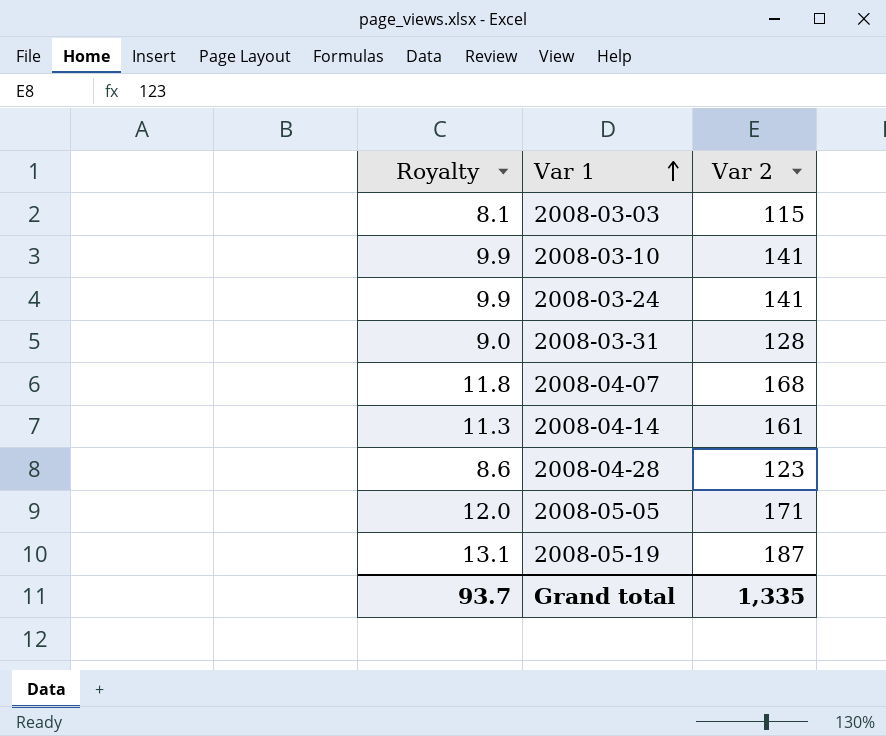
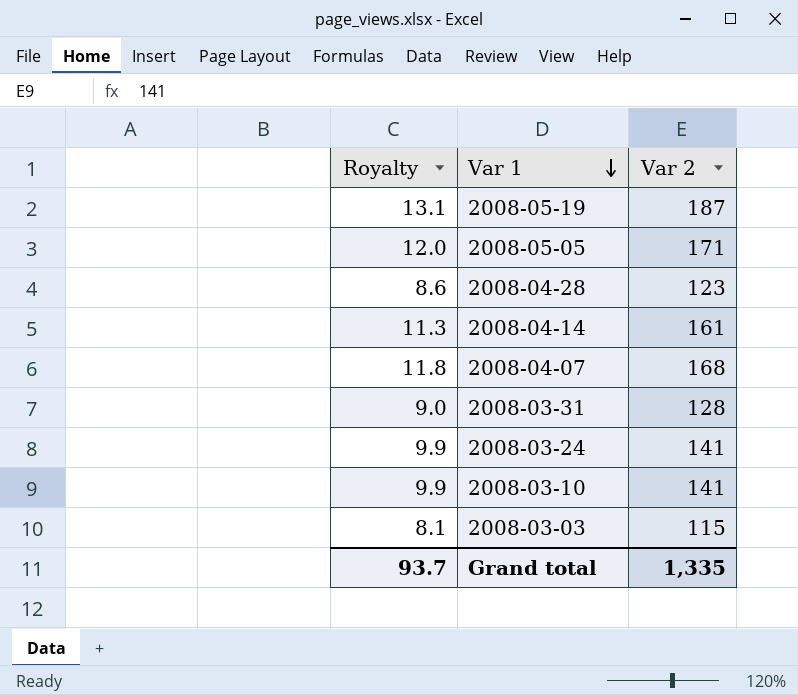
row order: Var 1 ascending -> Var 1 descending

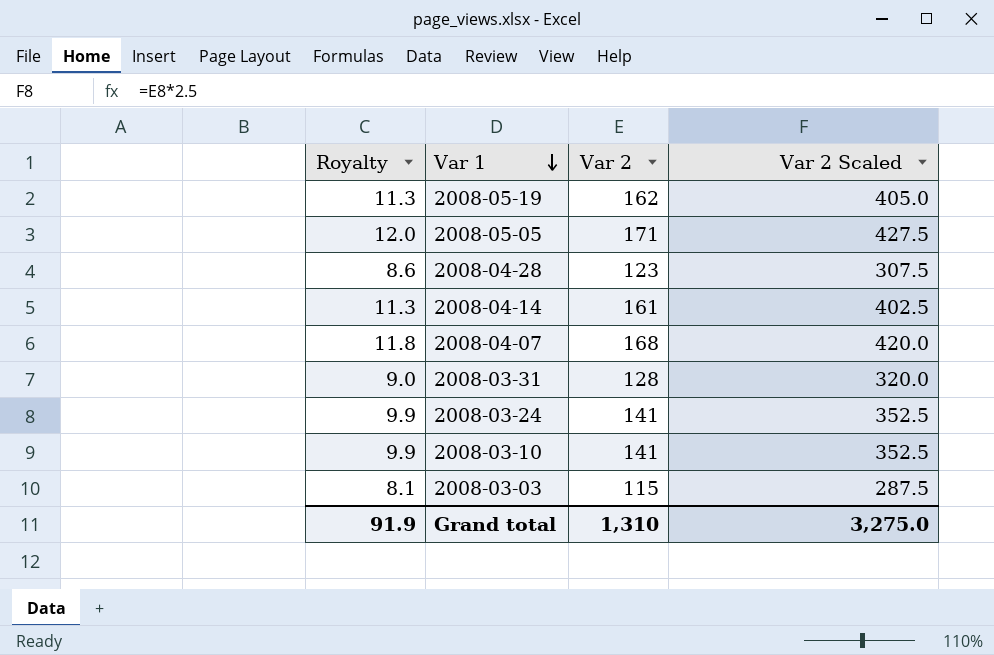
column Var 2 Scaled | formula: none -> [Var 2] * 2.5
2008-05-19 | Royalty: 13.1 -> 11.3
2008-05-19 | Var 2: 187 -> 162
Grand total | Royalty: 93.7 -> 91.9
Grand total | Var 2: 1,335 -> 1,310

